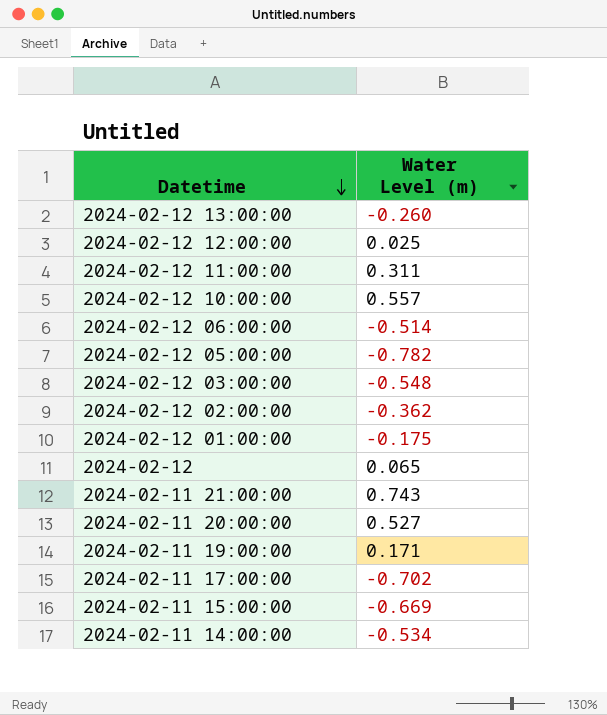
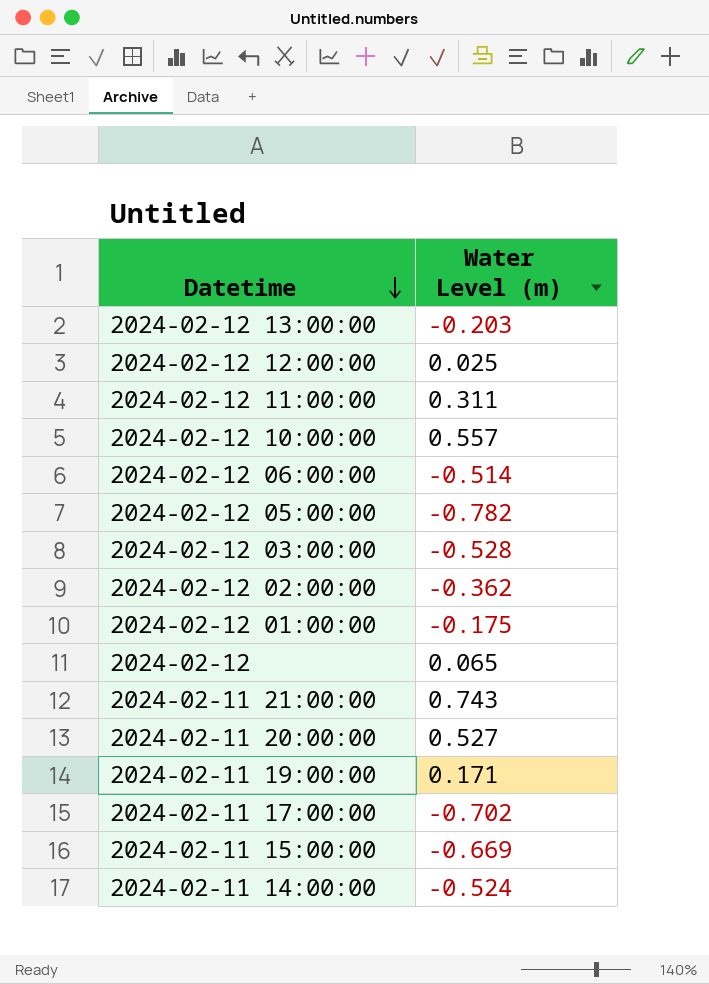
2024-02-12 13:00:00 | Water Level (m): -0.260 -> -0.203
2024-02-12 03:00:00 | Water Level (m): -0.548 -> -0.528
2024-02-11 14:00:00 | Water Level (m): -0.534 -> -0.524

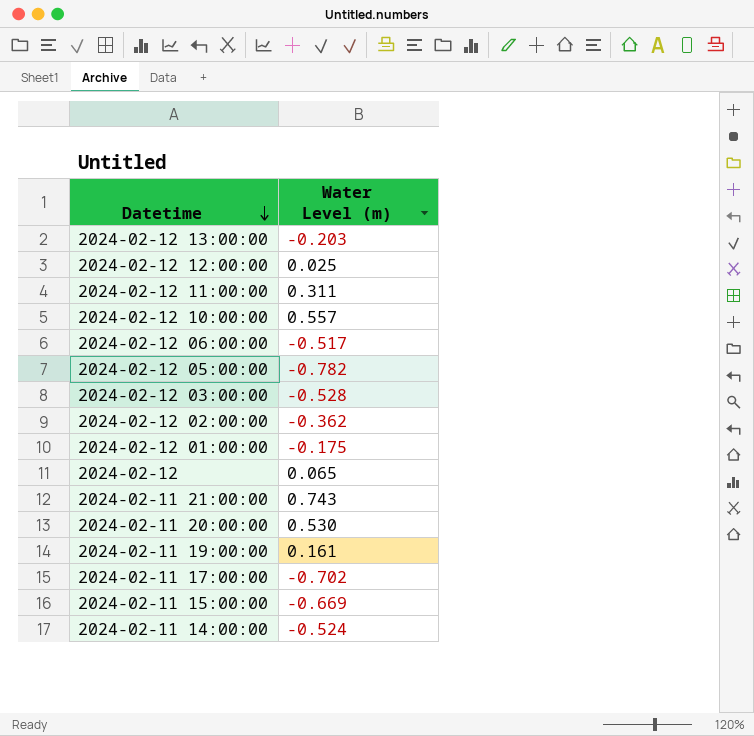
2024-02-12 06:00:00 | Water Level (m): -0.514 -> -0.517
2024-02-11 20:00:00 | Water Level (m): 0.527 -> 0.530
2024-02-11 19:00:00 | Water Level (m): 0.171 -> 0.161

